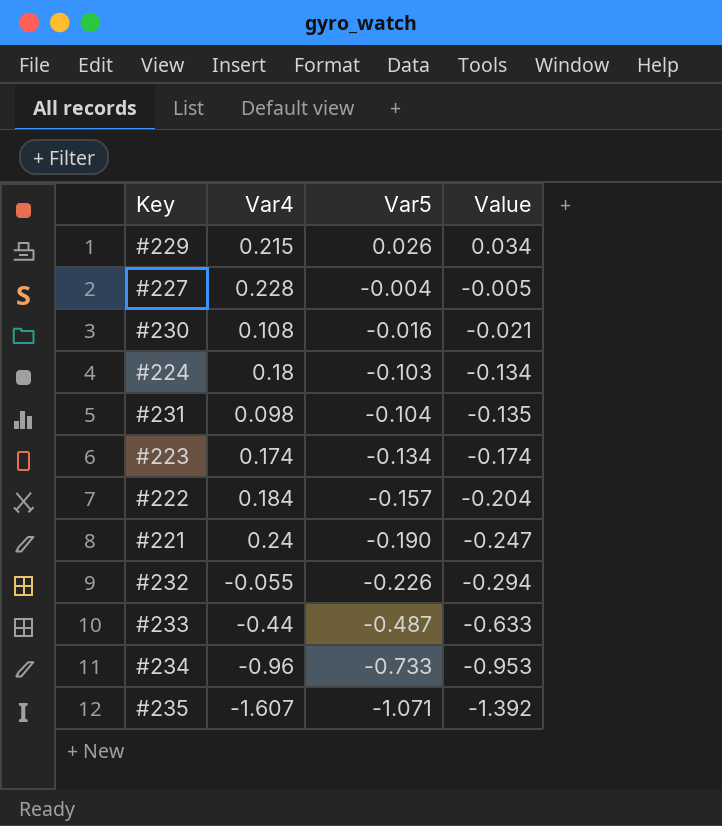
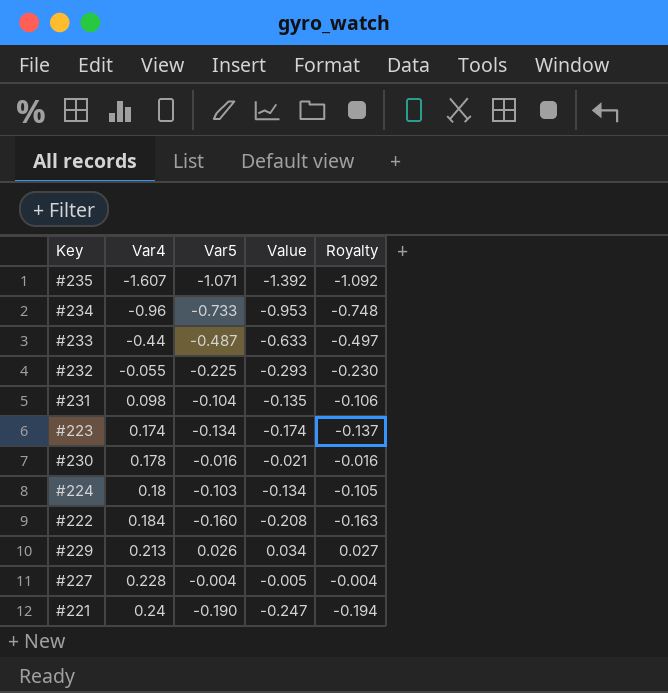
row order: Var5 descending -> Var4 ascending
column Royalty | formula: none -> [Var5] * 1.02
#232 | Var5: -0.226 -> -0.225
#232 | Value: -0.294 -> -0.293
#230 | Var4: 0.108 -> 0.178
#222 | Var5: -0.157 -> -0.160
#222 | Value: -0.204 -> -0.208
#229 | Var4: 0.215 -> 0.213

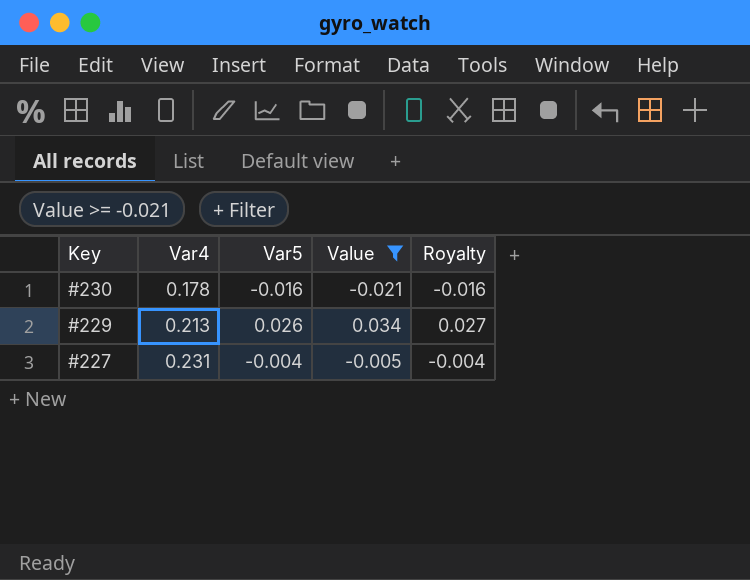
filter: none -> Value >= -0.021
#227 | Var4: 0.228 -> 0.231

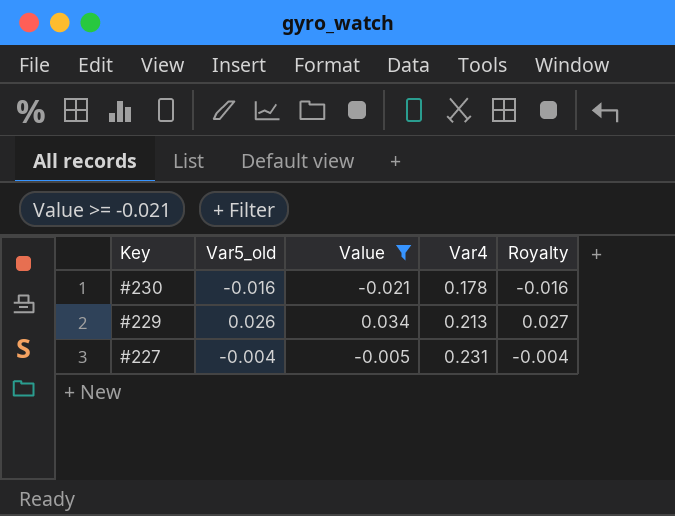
column name: Var5 -> Var5_old
column Var4 | position: 2 -> 4

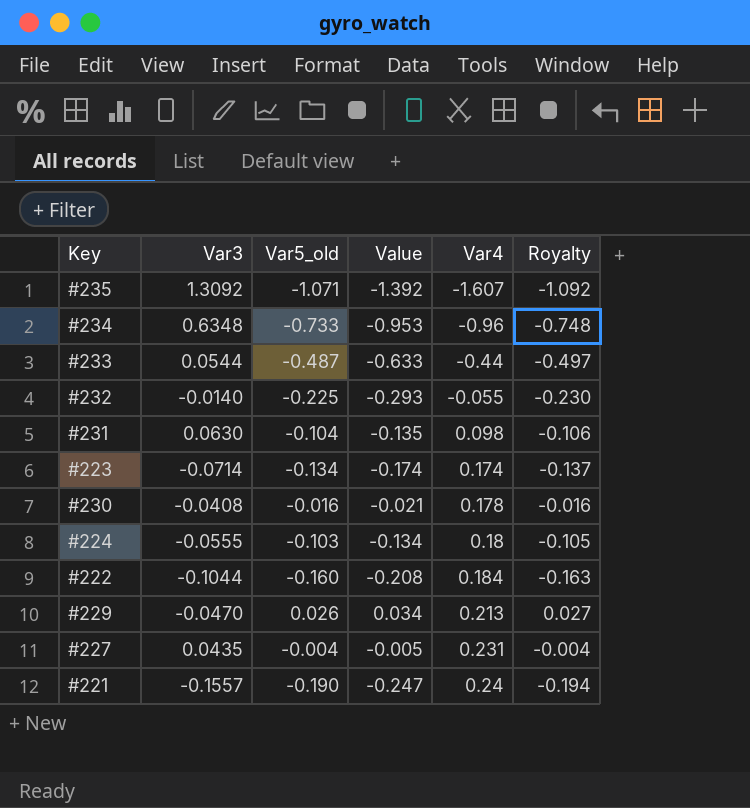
filter: Value >= -0.021 -> none
column Var3 | position: none -> 2

